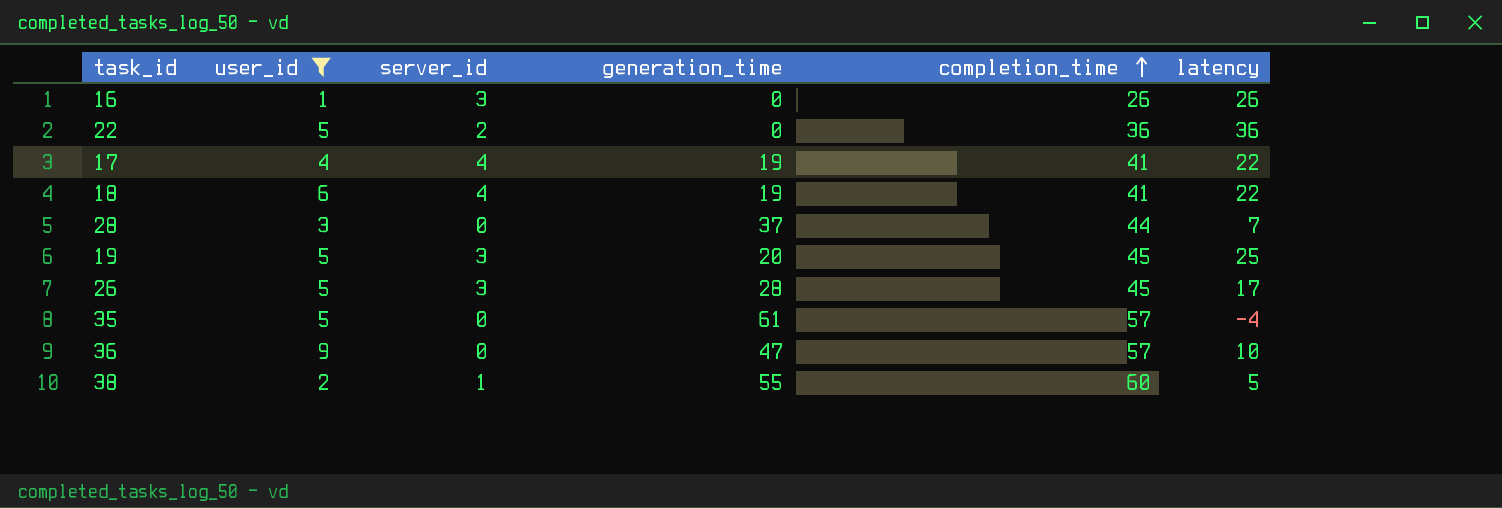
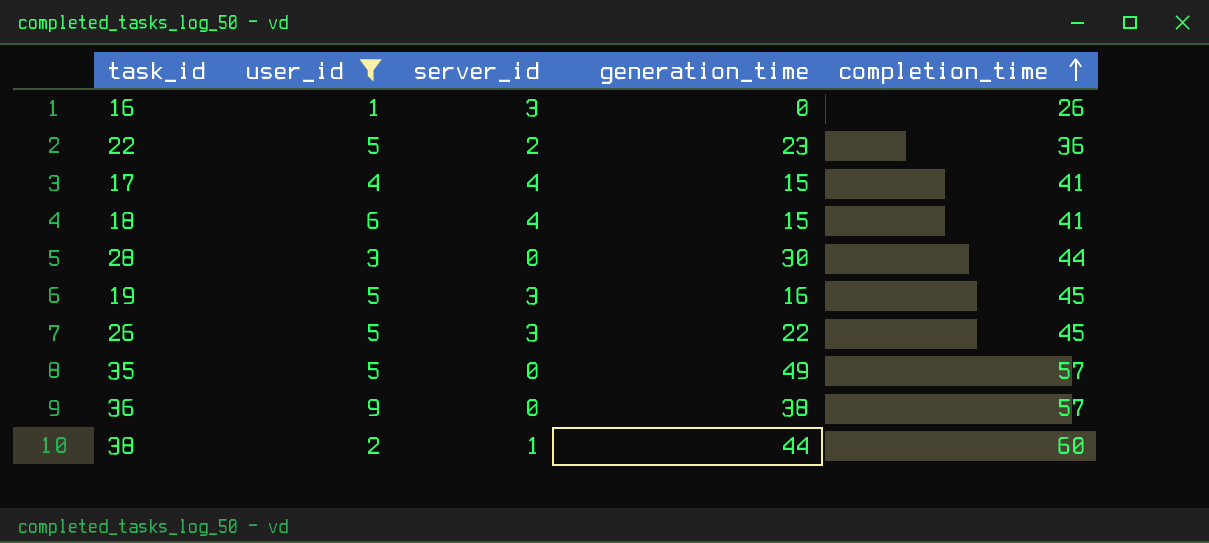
column latency | formula: [completion_time] - [generation_time] -> none
22 | generation_time: 0 -> 23
17 | generation_time: 19 -> 15
18 | generation_time: 19 -> 15
28 | generation_time: 37 -> 30
19 | generation_time: 20 -> 16
26 | generation_time: 28 -> 22
35 | generation_time: 61 -> 49
36 | generation_time: 47 -> 38
38 | generation_time: 55 -> 44

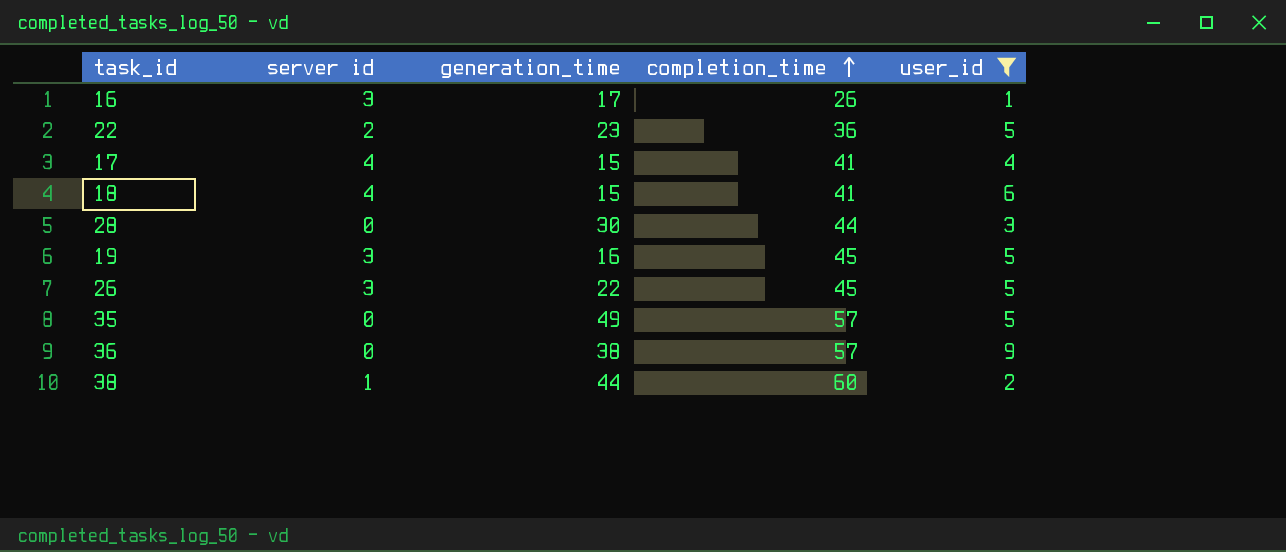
column name: server_id -> server id
column user_id | position: 2 -> 5
16 | generation_time: 0 -> 17

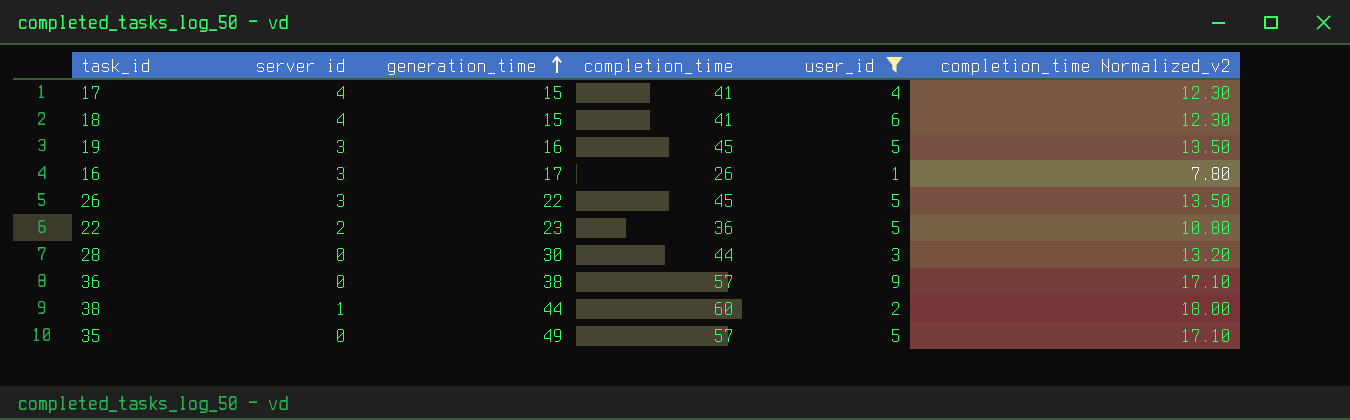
row order: completion_time ascending -> generation_time ascending
column completion_time Normalized_v2 | formula: none -> [completion_time] * 0.3

